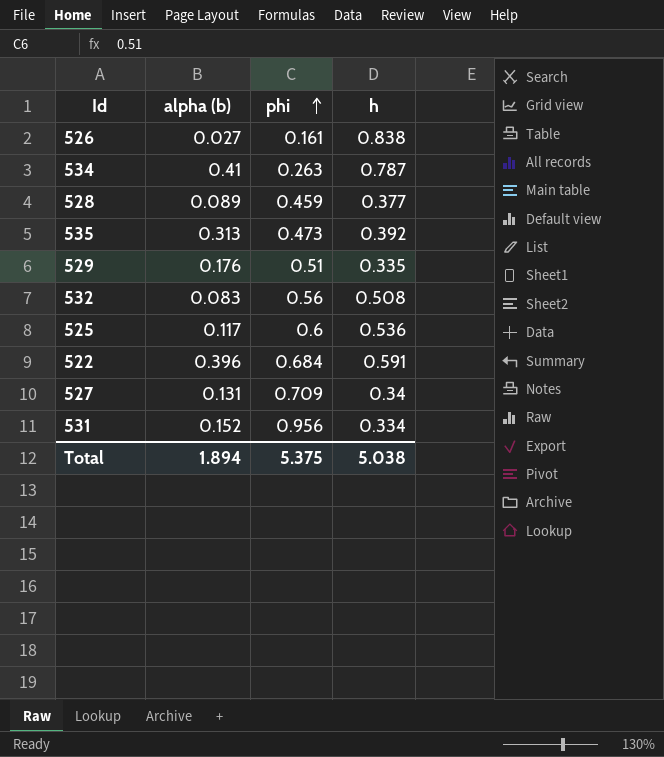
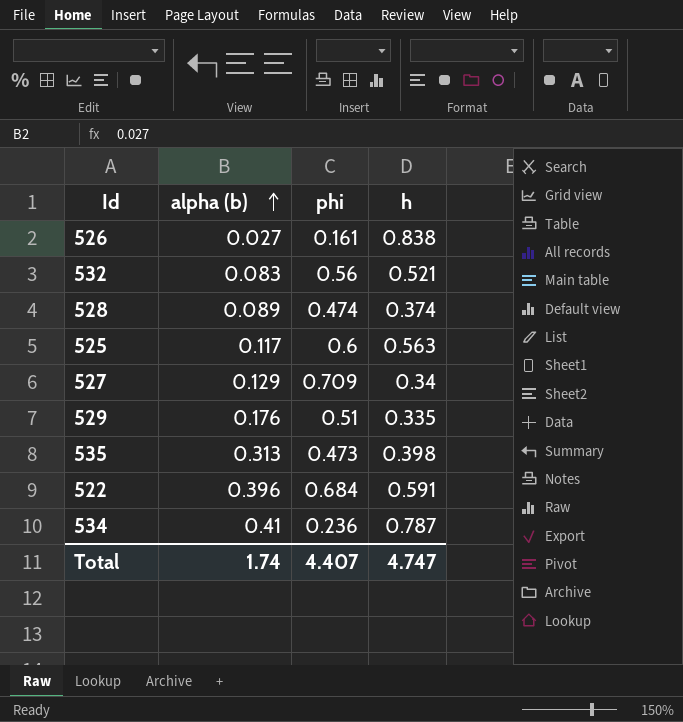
row order: phi ascending -> alpha (b) ascending
row 531: 0.152 | 0.956 | 0.334 -> none
532 | h: 0.508 -> 0.521
528 | phi: 0.459 -> 0.474
528 | h: 0.377 -> 0.374
525 | h: 0.536 -> 0.563
527 | alpha (b): 0.131 -> 0.129
535 | h: 0.392 -> 0.398
534 | phi: 0.263 -> 0.236
Total | alpha (b): 1.894 -> 1.74
Total | phi: 5.375 -> 4.407
Total | h: 5.038 -> 4.747

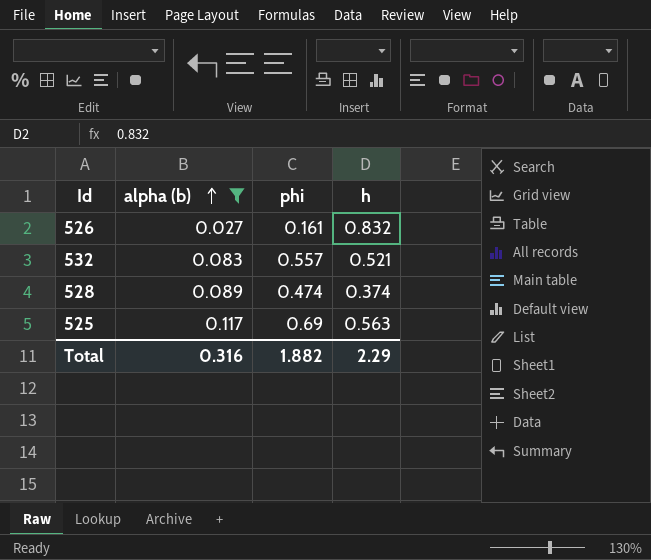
filter: none -> alpha (b) <= 0.117
526 | h: 0.838 -> 0.832
532 | phi: 0.56 -> 0.557
525 | phi: 0.6 -> 0.69
Total | alpha (b): 1.74 -> 0.316
Total | phi: 4.407 -> 1.882
Total | h: 4.747 -> 2.29

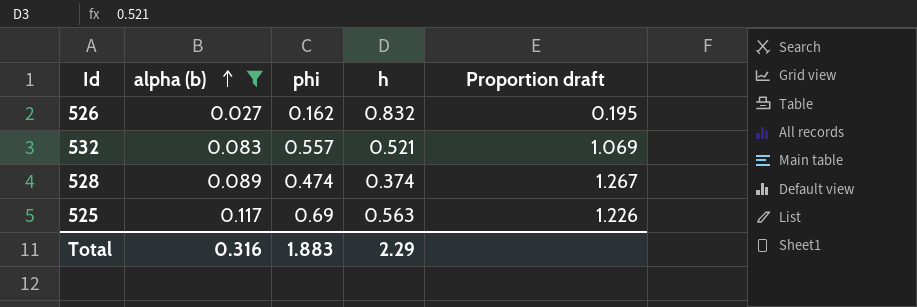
column Proportion draft | formula: none -> [phi] / [h]
526 | phi: 0.161 -> 0.162
Total | phi: 1.882 -> 1.883

